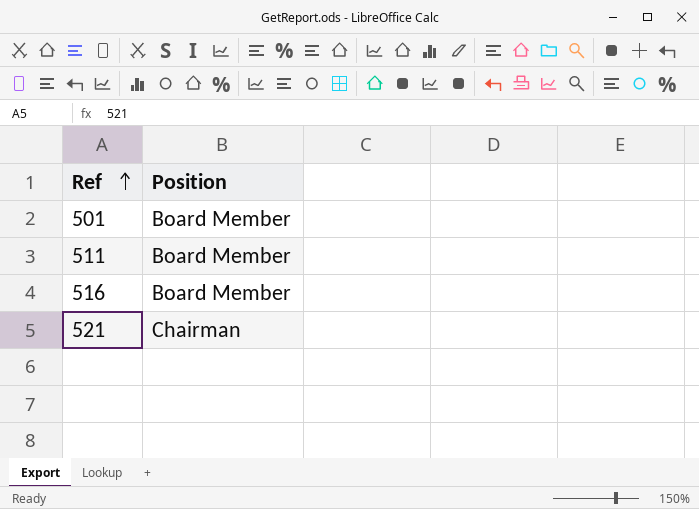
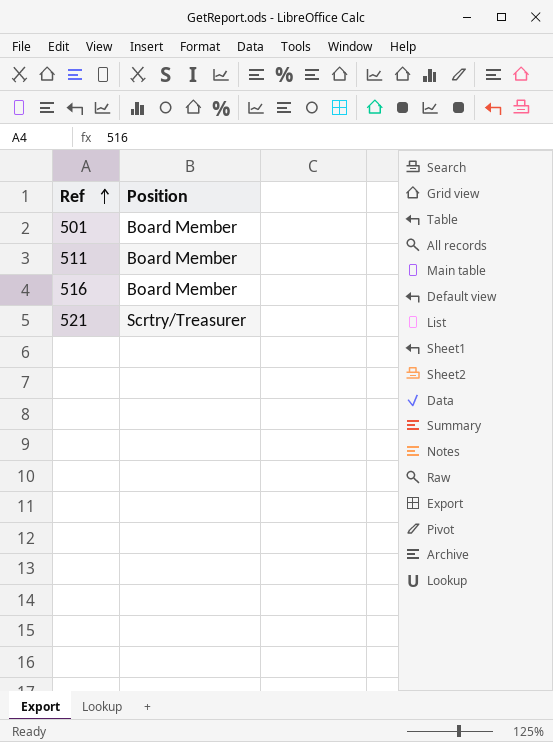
521 | Position: Chairman -> Scrtry/Treasurer

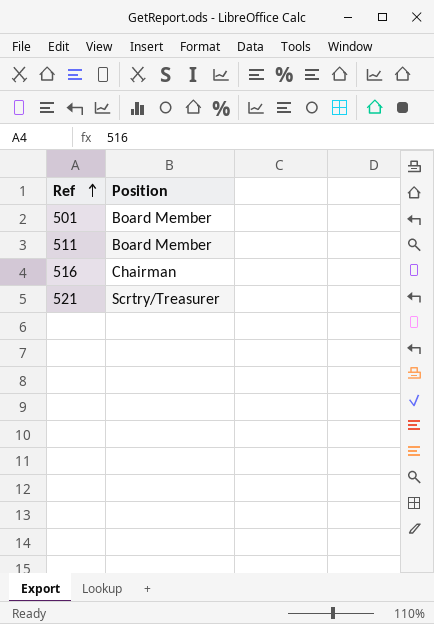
516 | Position: Board Member -> Chairman

